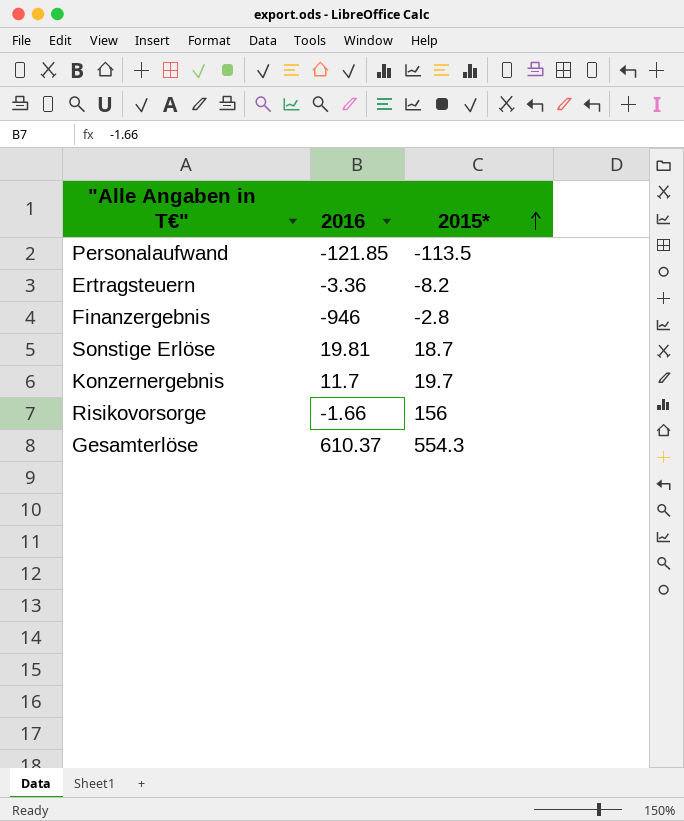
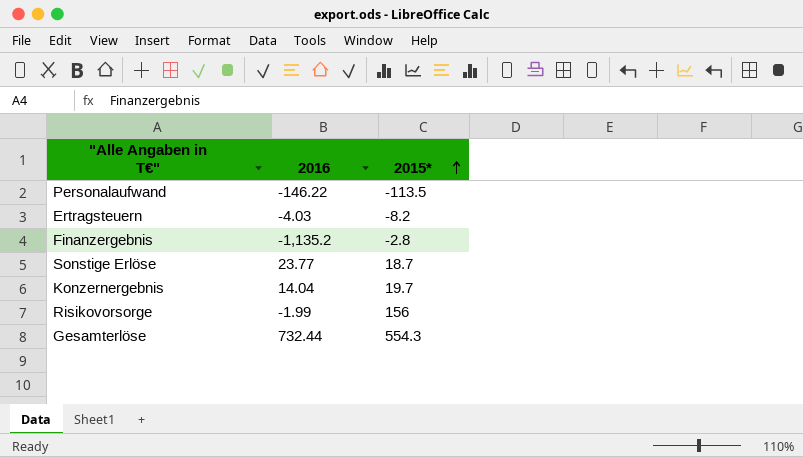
Personalaufwand | 2016: -121.85 -> -146.22
Ertragsteuern | 2016: -3.36 -> -4.03
Finanzergebnis | 2016: -946 -> -1,135.2
Sonstige Erlöse | 2016: 19.81 -> 23.77
Konzernergebnis | 2016: 11.7 -> 14.04
Risikovorsorge | 2016: -1.66 -> -1.99
Gesamterlöse | 2016: 610.37 -> 732.44

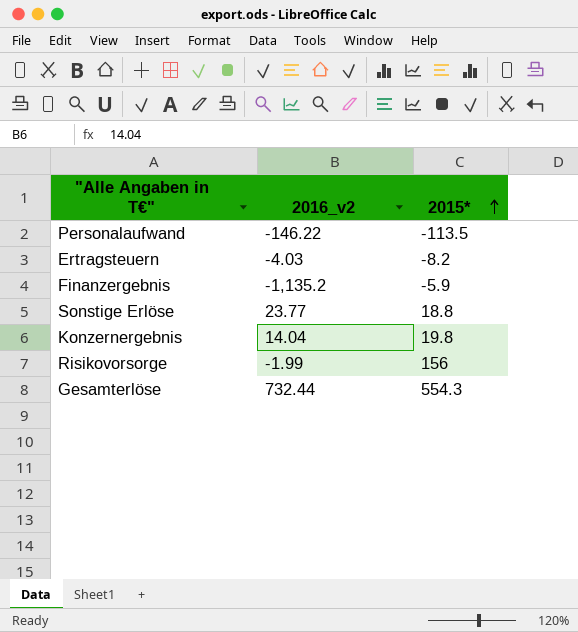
column name: 2016 -> 2016_v2
Finanzergebnis | 2015*: -2.8 -> -5.9
Sonstige Erlöse | 2015*: 18.7 -> 18.8
Konzernergebnis | 2015*: 19.7 -> 19.8

